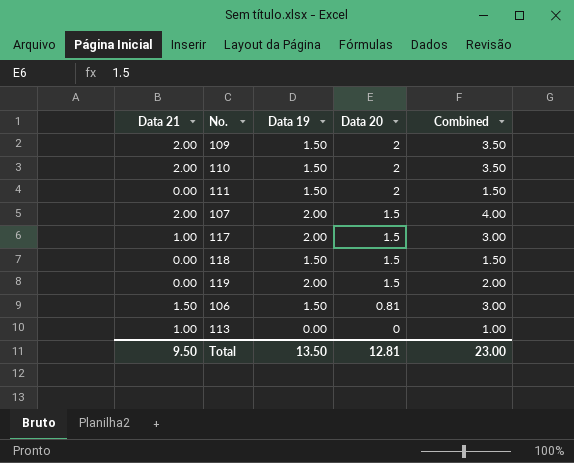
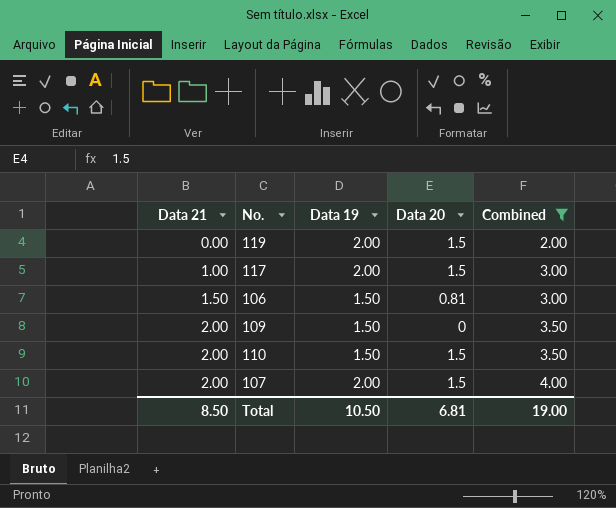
filter: none -> Combined >= 2.00
row order: Data 20 descending -> Data 21 ascending
109 | Data 20: 2 -> 0
110 | Data 20: 2 -> 1.5
Total | Data 21: 9.50 -> 8.50
Total | Data 19: 13.50 -> 10.50
Total | Data 20: 12.81 -> 6.81
Total | Combined: 23.00 -> 19.00

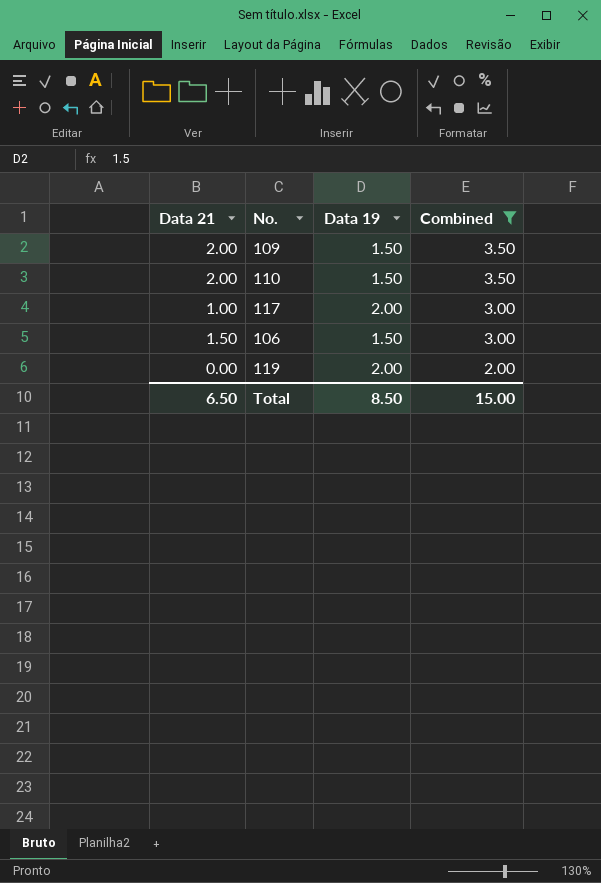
row order: Data 21 ascending -> Combined descending
column Data 20 | position: 4 -> none
row 107: 2.00 | 2.00 | 1.5 | 4.00 -> none
Total | Data 21: 8.50 -> 6.50
Total | Data 19: 10.50 -> 8.50
Total | Combined: 19.00 -> 15.00

